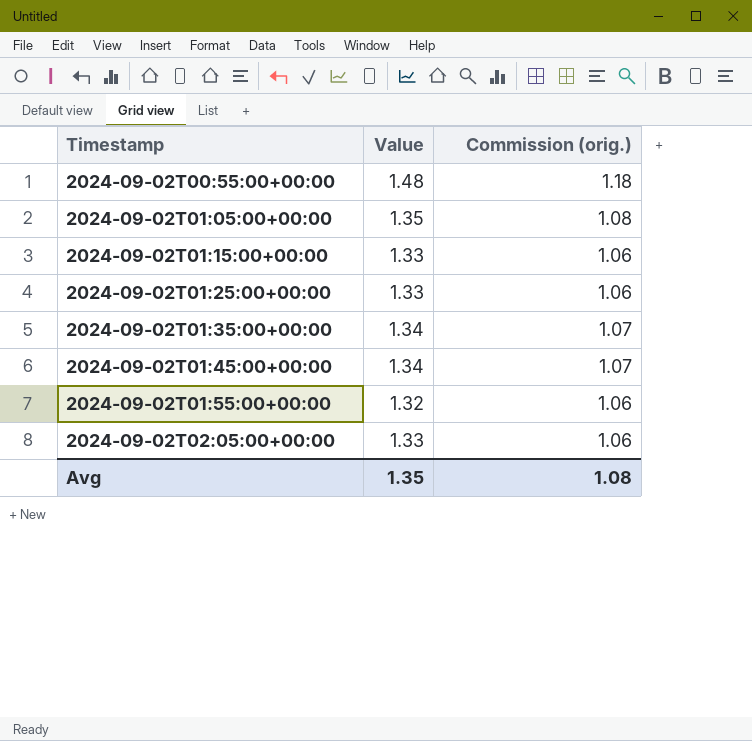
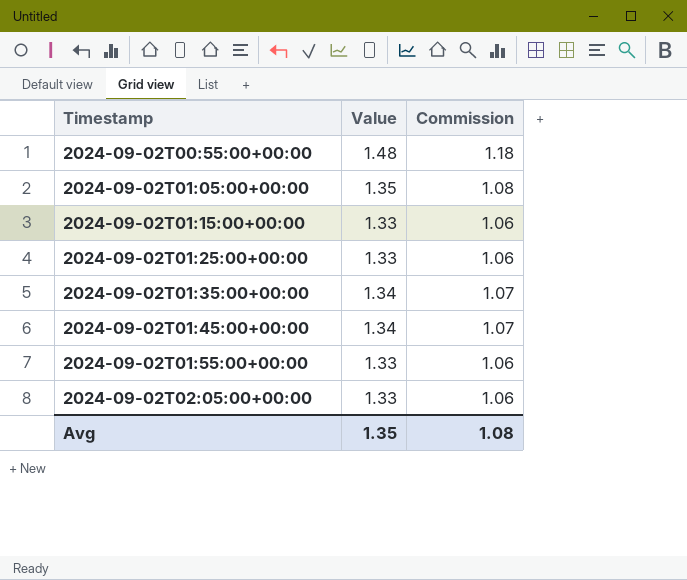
column name: Commission (orig.) -> Commission
2024-09-02T01:55:00+00:00 | Value: 1.32 -> 1.33

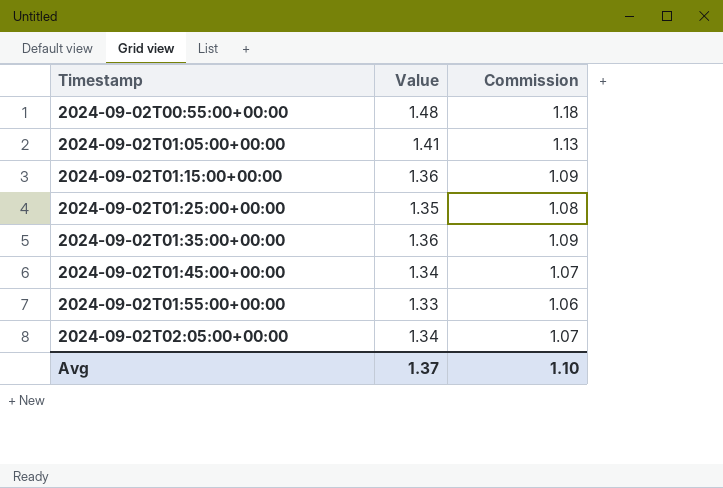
2024-09-02T01:05:00+00:00 | Value: 1.35 -> 1.41
2024-09-02T01:05:00+00:00 | Commission: 1.08 -> 1.13
2024-09-02T01:15:00+00:00 | Value: 1.33 -> 1.36
2024-09-02T01:15:00+00:00 | Commission: 1.06 -> 1.09
2024-09-02T01:25:00+00:00 | Value: 1.33 -> 1.35
2024-09-02T01:25:00+00:00 | Commission: 1.06 -> 1.08
2024-09-02T01:35:00+00:00 | Value: 1.34 -> 1.36
2024-09-02T01:35:00+00:00 | Commission: 1.07 -> 1.09
2024-09-02T02:05:00+00:00 | Value: 1.33 -> 1.34
2024-09-02T02:05:00+00:00 | Commission: 1.06 -> 1.07
Avg | Value: 1.35 -> 1.37
Avg | Commission: 1.08 -> 1.10

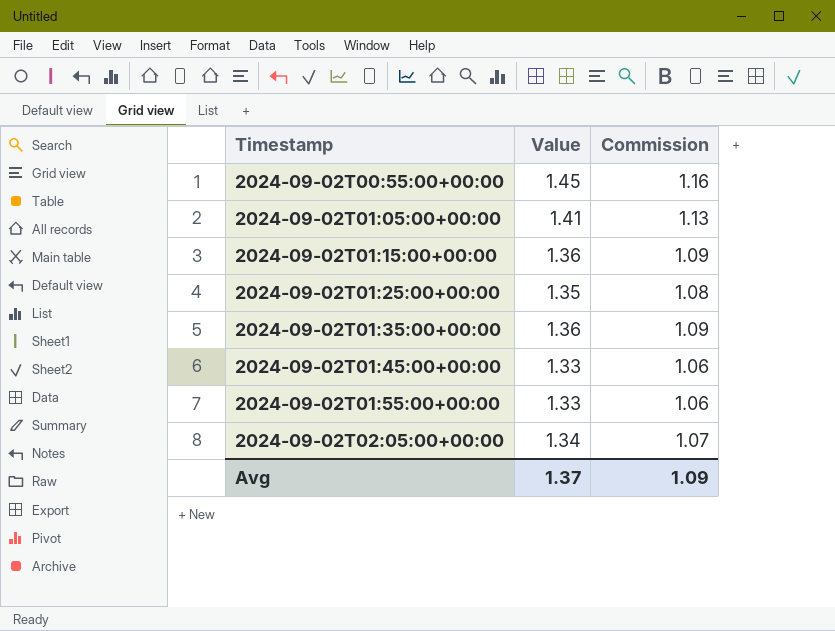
2024-09-02T00:55:00+00:00 | Value: 1.48 -> 1.45
2024-09-02T00:55:00+00:00 | Commission: 1.18 -> 1.16
2024-09-02T01:45:00+00:00 | Value: 1.34 -> 1.33
2024-09-02T01:45:00+00:00 | Commission: 1.07 -> 1.06
Avg | Commission: 1.10 -> 1.09

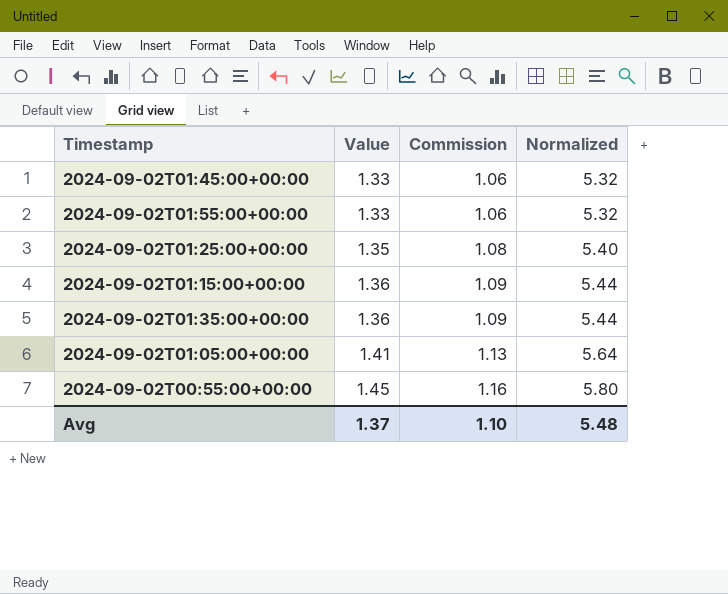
row order: Timestamp ascending -> Value ascending
column Normalized | formula: none -> [Value] * 4
row 2024-09-02T02:05:00+00:00: 1.34 | 1.07 -> none
Avg | Commission: 1.09 -> 1.10

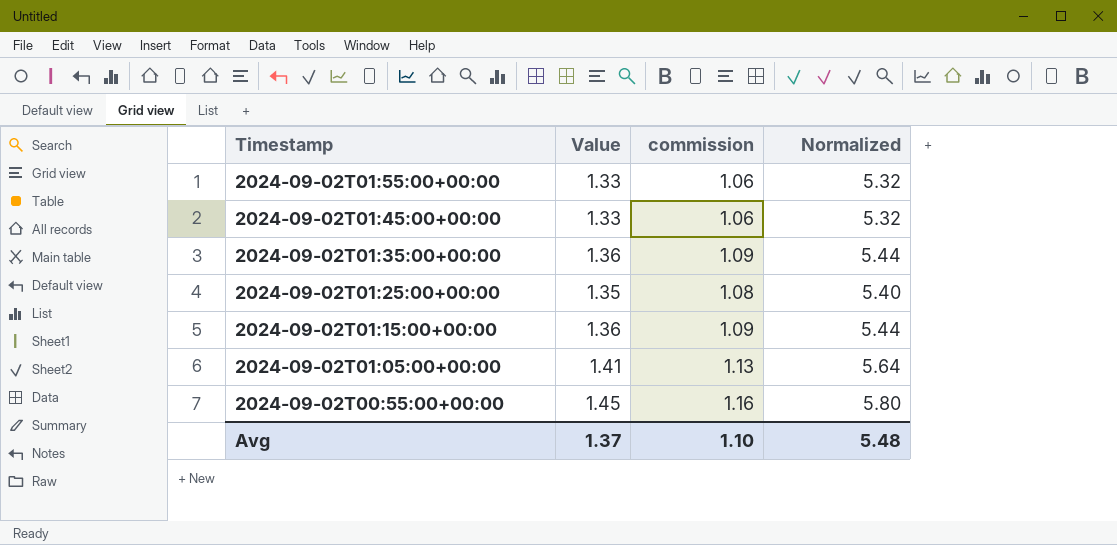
row order: Value ascending -> Timestamp descending
column name: Commission -> commission

